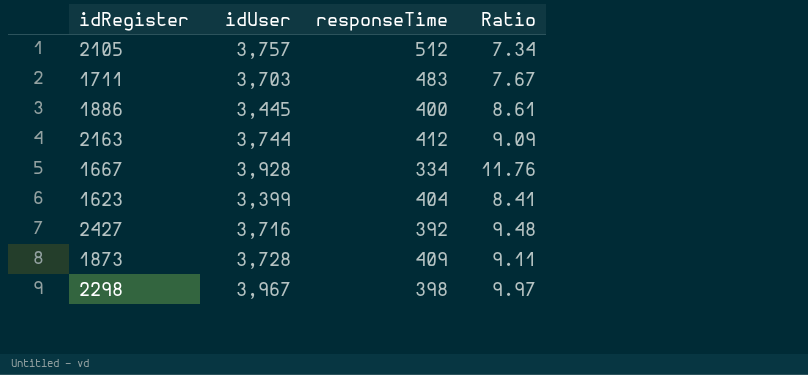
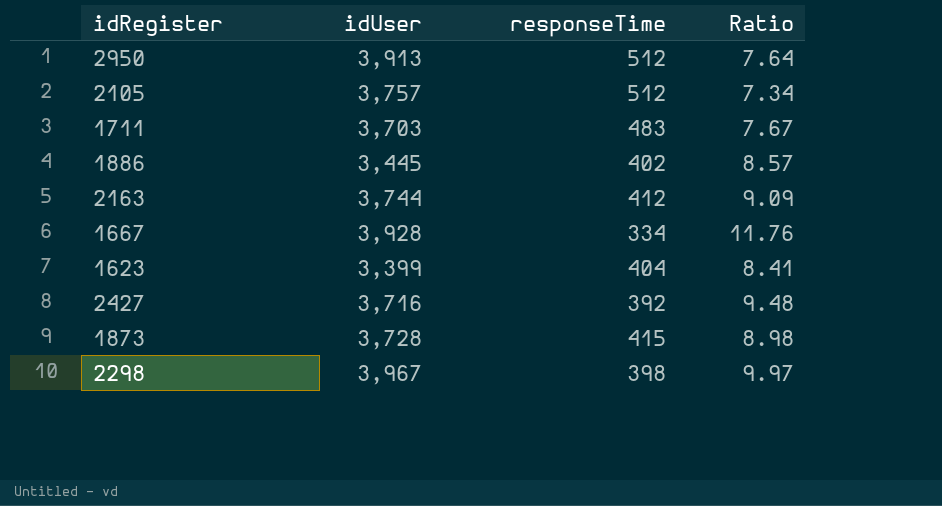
row 2950: none -> 3,913 | 512 | 7.64
1886 | responseTime: 400 -> 402
1886 | Ratio: 8.61 -> 8.57
1873 | responseTime: 409 -> 415
1873 | Ratio: 9.11 -> 8.98

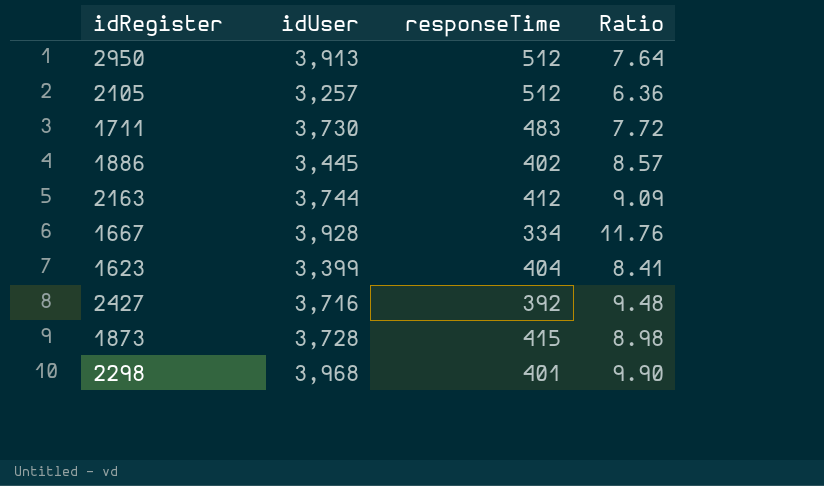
2105 | idUser: 3,757 -> 3,257
2105 | Ratio: 7.34 -> 6.36
1711 | idUser: 3,703 -> 3,730
1711 | Ratio: 7.67 -> 7.72
2298 | idUser: 3,967 -> 3,968
2298 | responseTime: 398 -> 401
2298 | Ratio: 9.97 -> 9.90

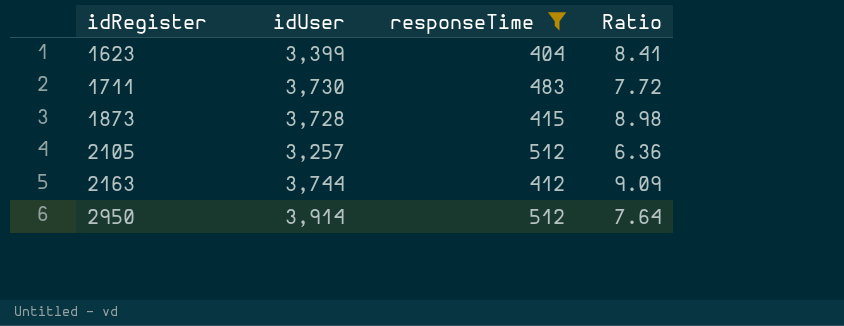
filter: none -> responseTime >= 404
row order: none -> idRegister ascending
2950 | idUser: 3,913 -> 3,914

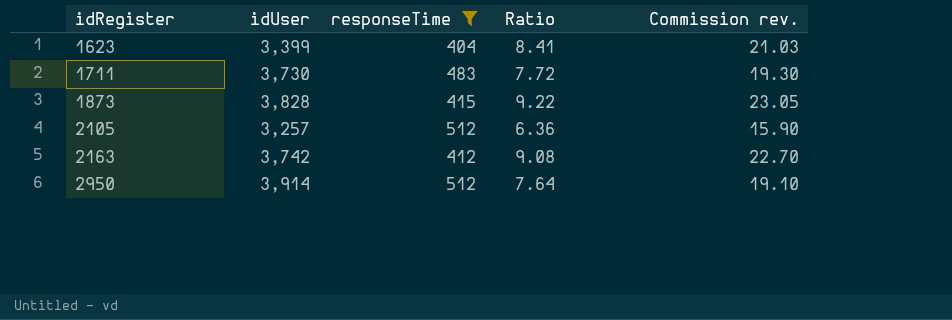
column Commission rev. | formula: none -> [Ratio] * 2.5
1873 | idUser: 3,728 -> 3,828
1873 | Ratio: 8.98 -> 9.22
2163 | idUser: 3,744 -> 3,742
2163 | Ratio: 9.09 -> 9.08

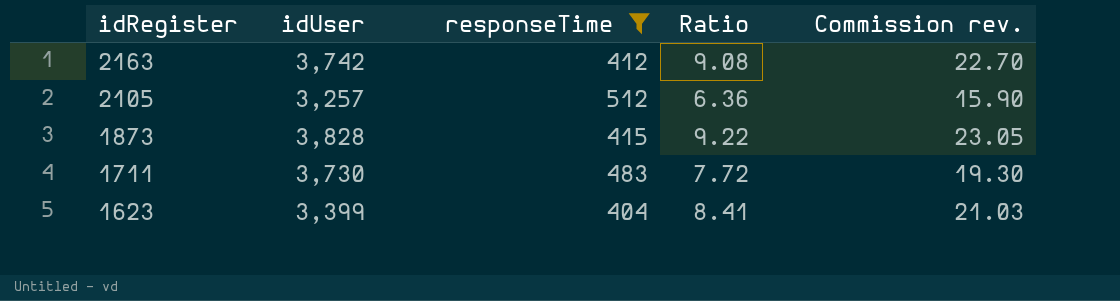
row order: idRegister ascending -> idRegister descending
row 2950: 3,914 | 512 | 7.64 | 19.10 -> none

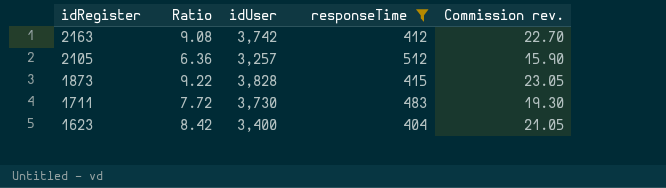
column Ratio | position: 4 -> 2
1623 | Ratio: 8.41 -> 8.42
1623 | idUser: 3,399 -> 3,400
1623 | Commission rev.: 21.03 -> 21.05

